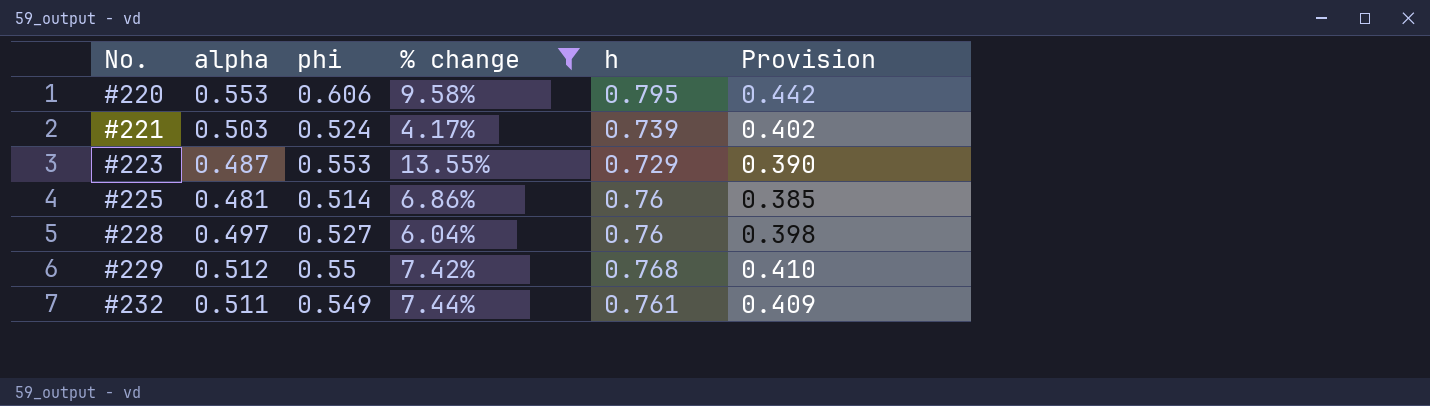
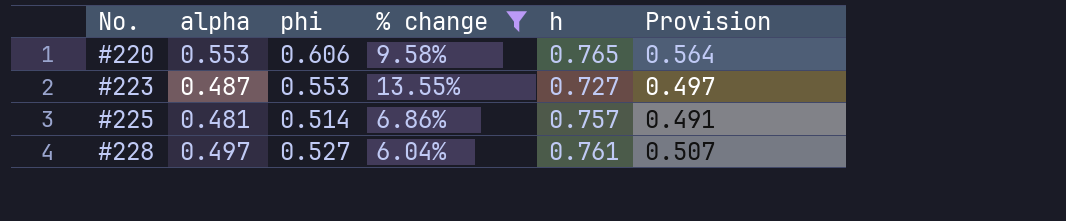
column Provision | formula: [alpha] * 0.8 -> [alpha] * 1.02
row #221: 0.503 | 0.524 | 4.17% | 0.739 | 0.402 -> none
row #229: 0.512 | 0.55 | 7.42% | 0.768 | 0.410 -> none
row #232: 0.511 | 0.549 | 7.44% | 0.761 | 0.409 -> none
#220 | h: 0.795 -> 0.765
#223 | h: 0.729 -> 0.727
#225 | h: 0.76 -> 0.757
#228 | h: 0.76 -> 0.761

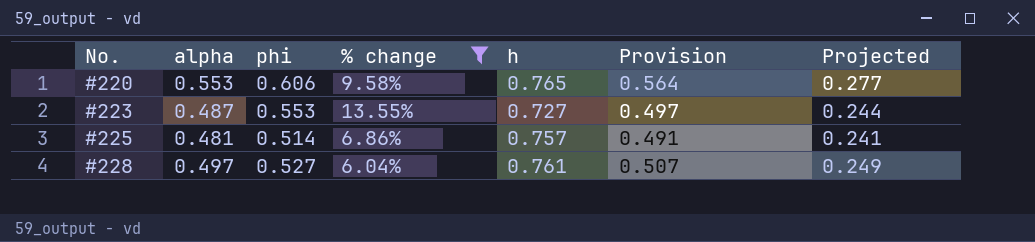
column Projected | formula: none -> [alpha] * 0.5

